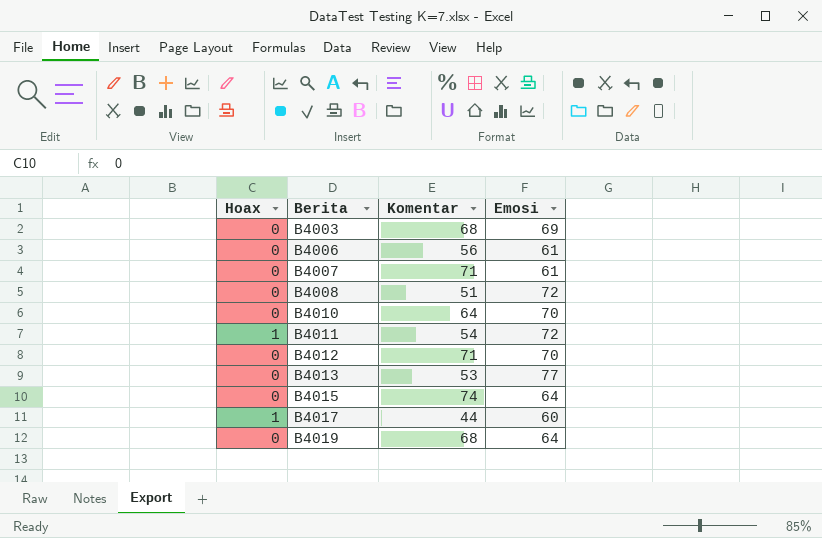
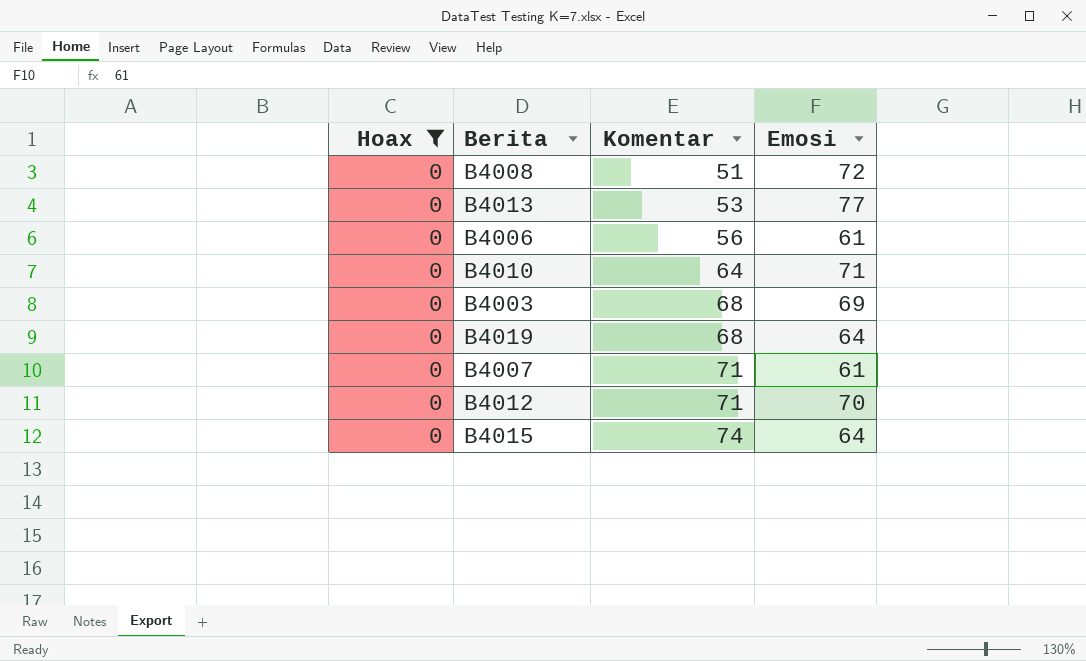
filter: none -> Hoax = 0
row order: Berita ascending -> Komentar ascending
B4010 | Emosi: 70 -> 71

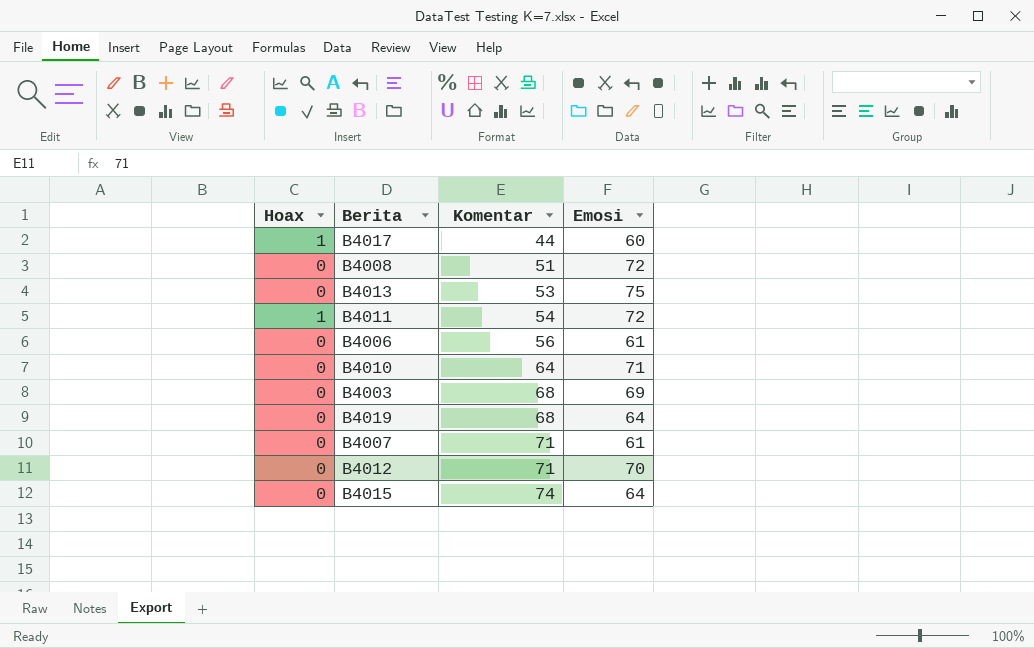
filter: Hoax = 0 -> none
B4013 | Emosi: 77 -> 75

